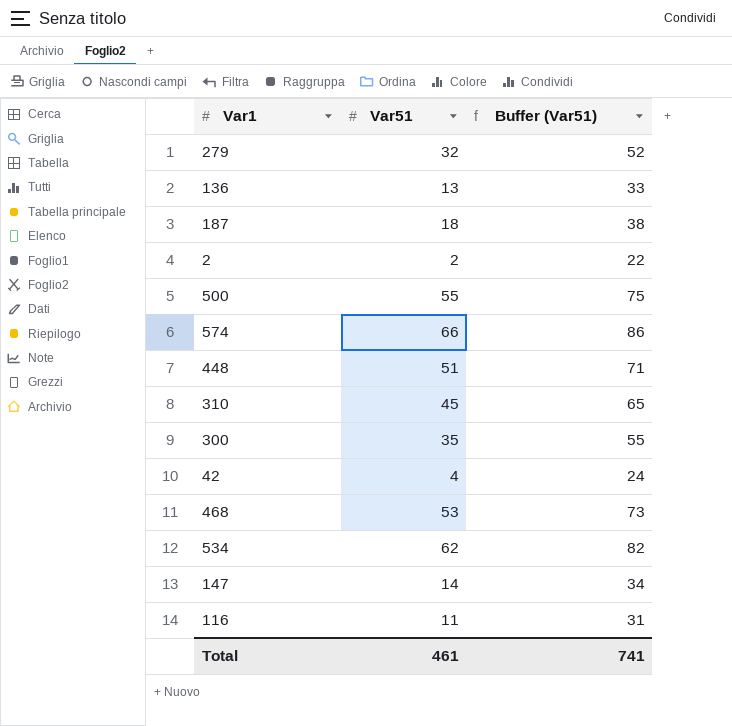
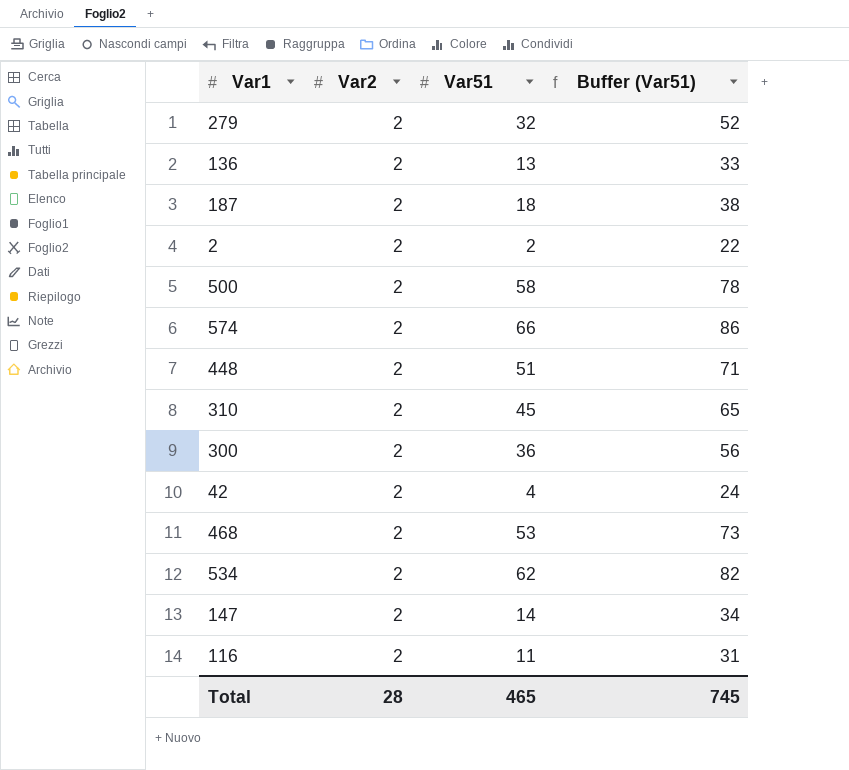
column Var2 | position: none -> 2
500 | Var51: 55 -> 58
500 | Buffer (Var51): 75 -> 78
300 | Var51: 35 -> 36
300 | Buffer (Var51): 55 -> 56
Total | Var51: 461 -> 465
Total | Buffer (Var51): 741 -> 745

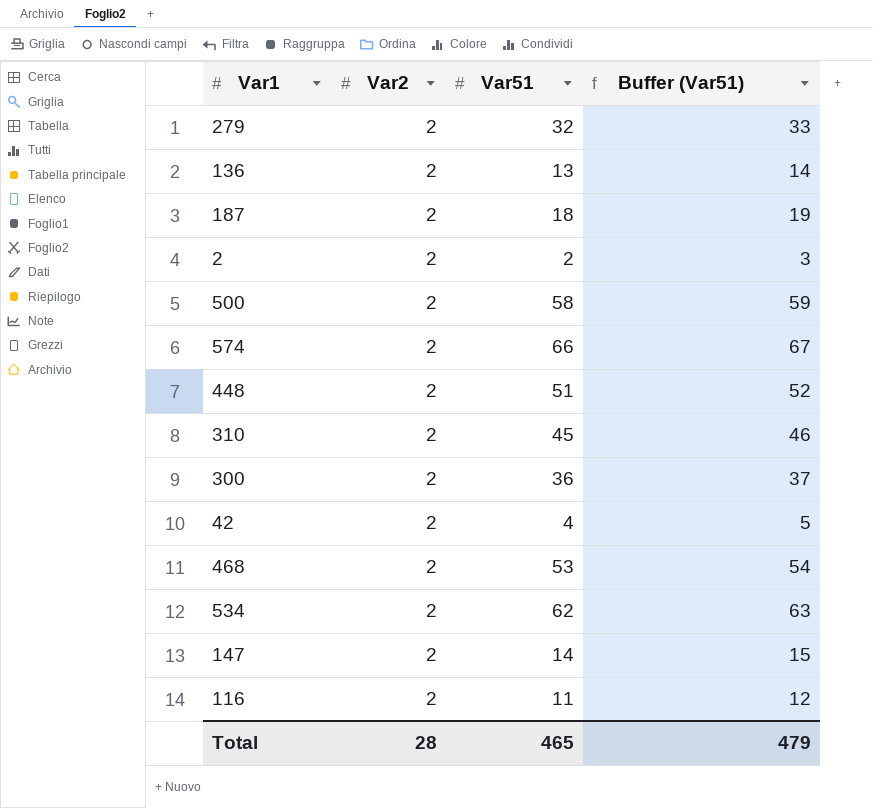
column Buffer (Var51) | formula: [Var51] + 20 -> [Var51] + 1
Total | Buffer (Var51): 745 -> 479

